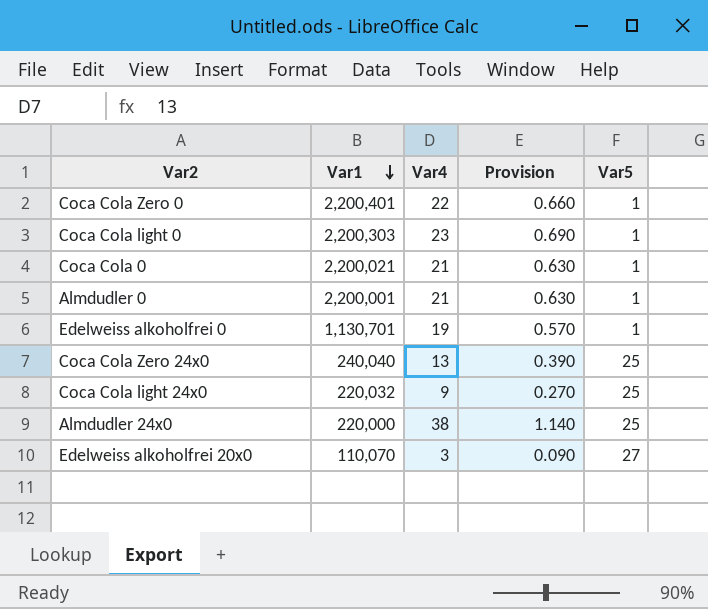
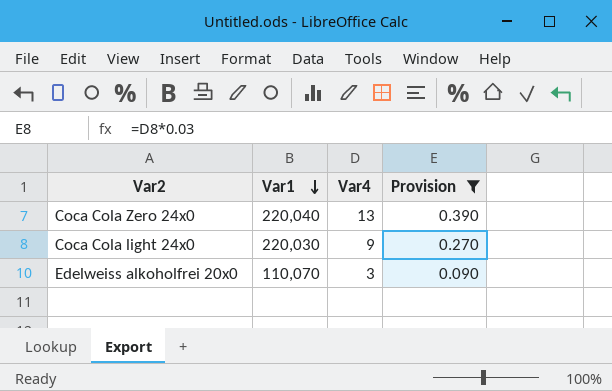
filter: none -> Provision <= 0.390
column Var5 | position: 5 -> none
Coca Cola Zero 24x0 | Var1: 240,040 -> 220,040
Coca Cola light 24x0 | Var1: 220,032 -> 220,030

